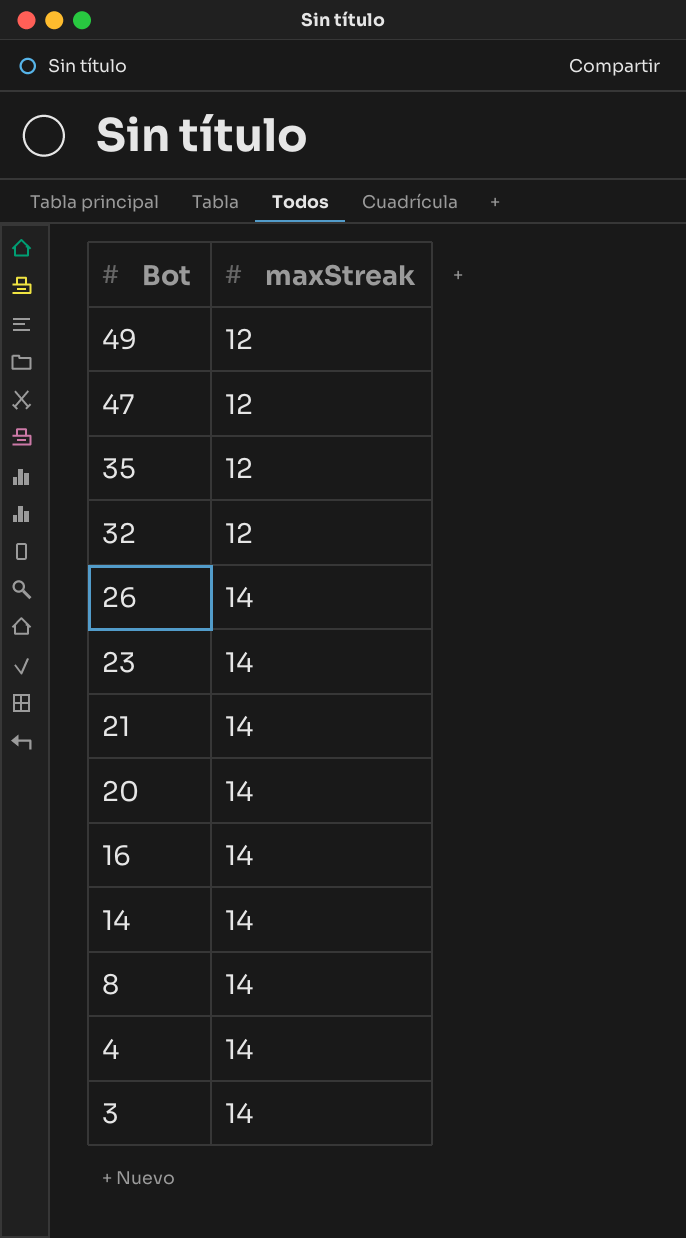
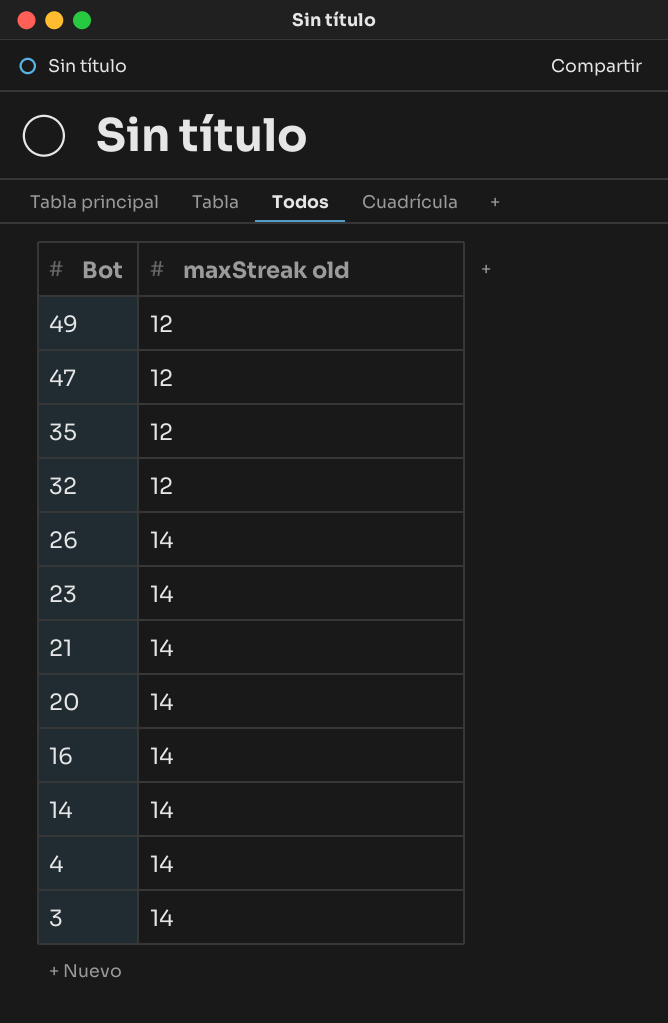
column name: maxStreak -> maxStreak old
row 8: 14 -> none

